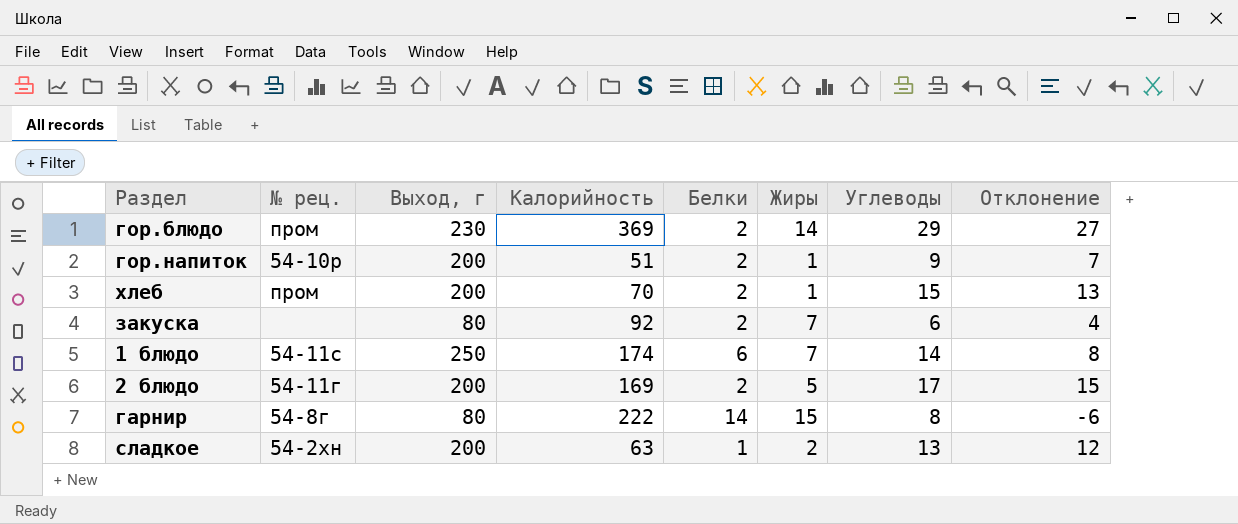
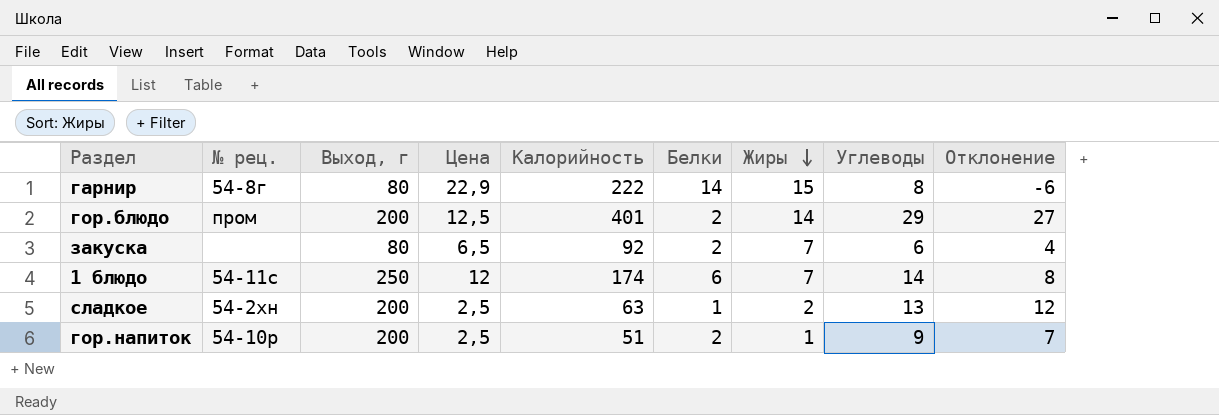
row order: none -> Жиры descending
column Цена | position: none -> 4
row хлеб: пром | 200 | 70 | 2 | 1 | 15 | 13 -> none
row 2 блюдо: 54-11г | 200 | 169 | 2 | 5 | 17 | 15 -> none
гор.блюдо | Выход, г: 230 -> 200
гор.блюдо | Калорийность: 369 -> 401

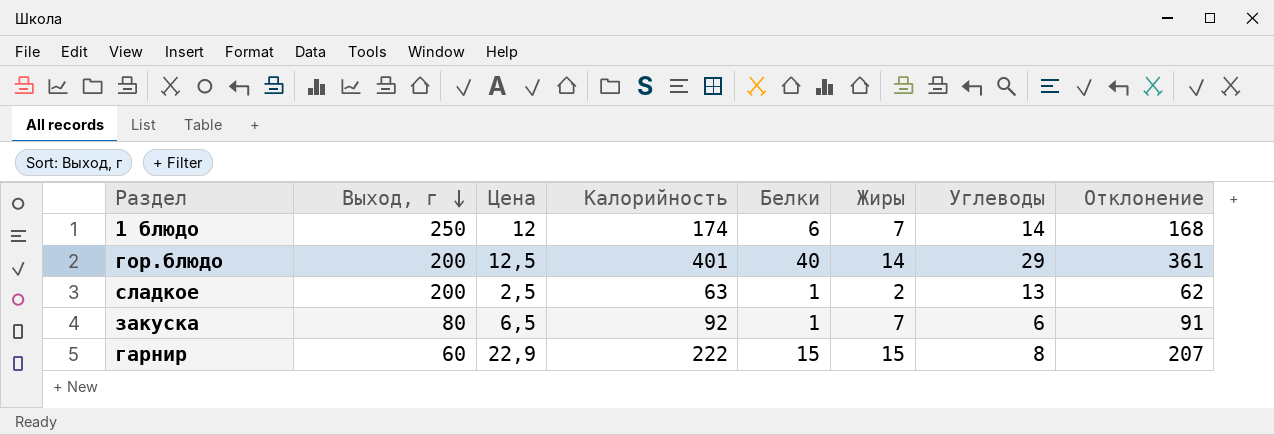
row order: Жиры descending -> Выход, г descending
column № рец. | position: 2 -> none
column Отклонение | formula: [Углеводы] - [Белки] -> [Калорийность] - [Белки]
row гор.напиток: 54-10р | 200 | 2,5 | 51 | 2 | 1 | 9 | 7 -> none
гор.блюдо | Белки: 2 -> 40
закуска | Белки: 2 -> 1
гарнир | Выход, г: 80 -> 60
гарнир | Белки: 14 -> 15

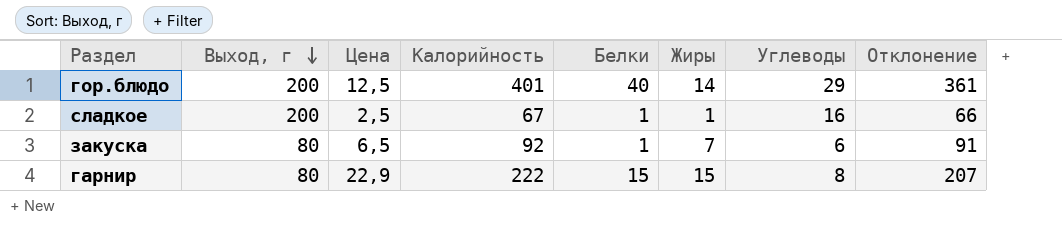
row 1 блюдо: 250 | 12 | 174 | 6 | 7 | 14 | 168 -> none
сладкое | Калорийность: 63 -> 67
сладкое | Жиры: 2 -> 1
сладкое | Углеводы: 13 -> 16
сладкое | Отклонение: 62 -> 66
гарнир | Выход, г: 60 -> 80

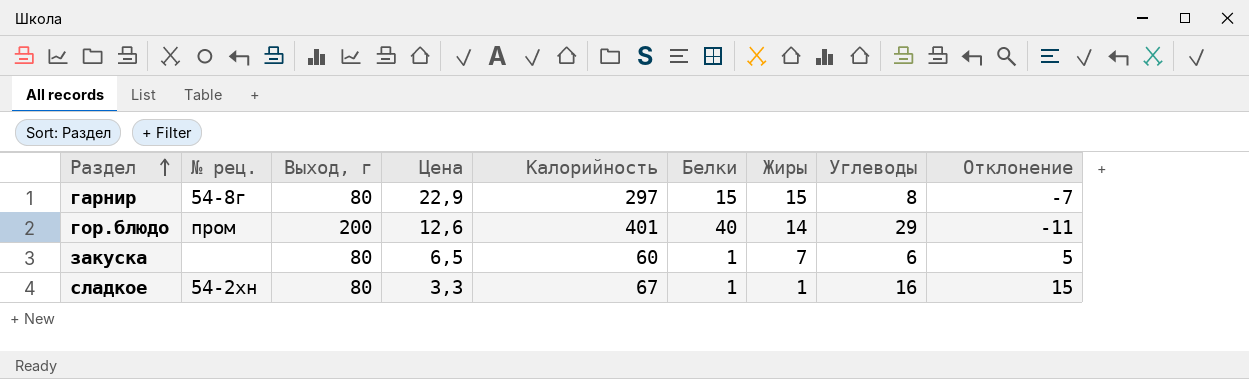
row order: Выход, г descending -> Раздел ascending
column № рец. | position: none -> 2
column Отклонение | formula: [Калорийность] - [Белки] -> [Углеводы] - [Белки]
гарнир | Калорийность: 222 -> 297
гор.блюдо | Цена: 12,5 -> 12,6
закуска | Калорийность: 92 -> 60
сладкое | Выход, г: 200 -> 80
сладкое | Цена: 2,5 -> 3,3

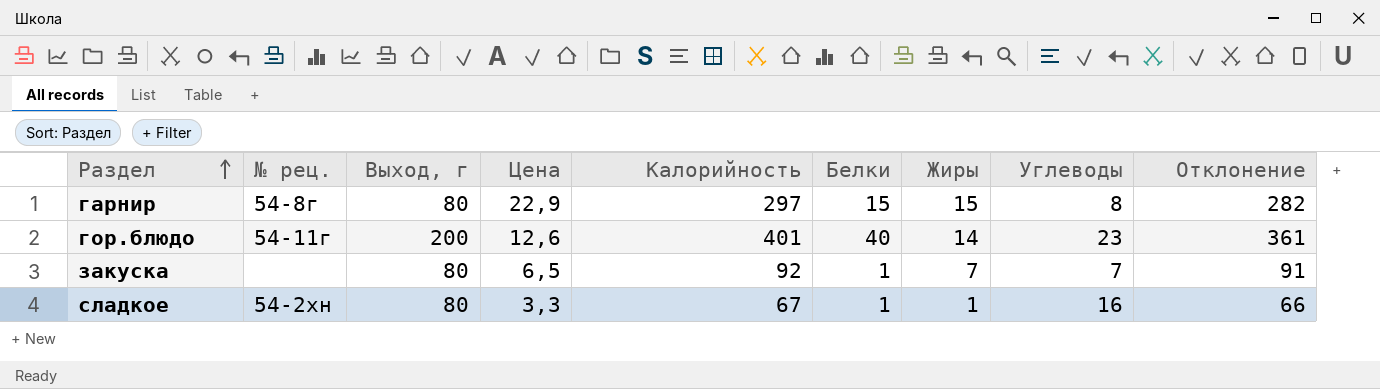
column Отклонение | formula: [Углеводы] - [Белки] -> [Калорийность] - [Белки]
гор.блюдо | № рец.: пром -> 54-11г
гор.блюдо | Углеводы: 29 -> 23
закуска | Калорийность: 60 -> 92
закуска | Углеводы: 6 -> 7

